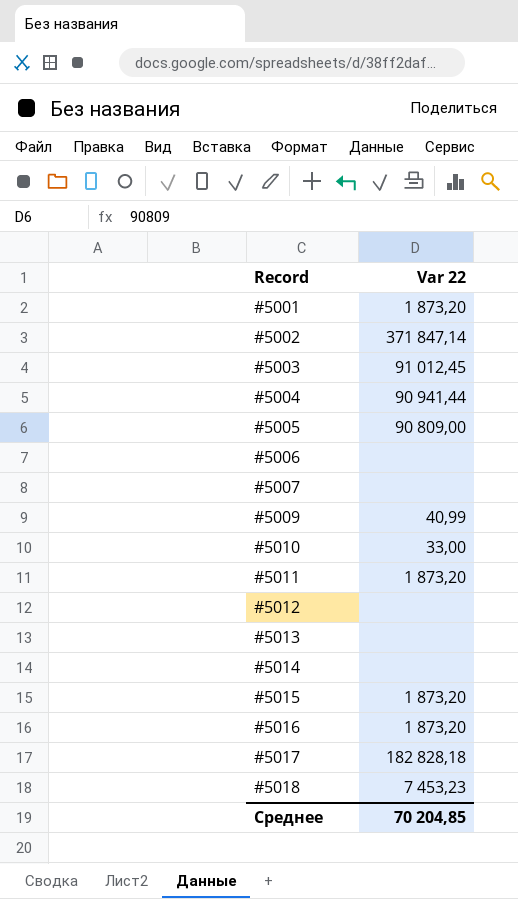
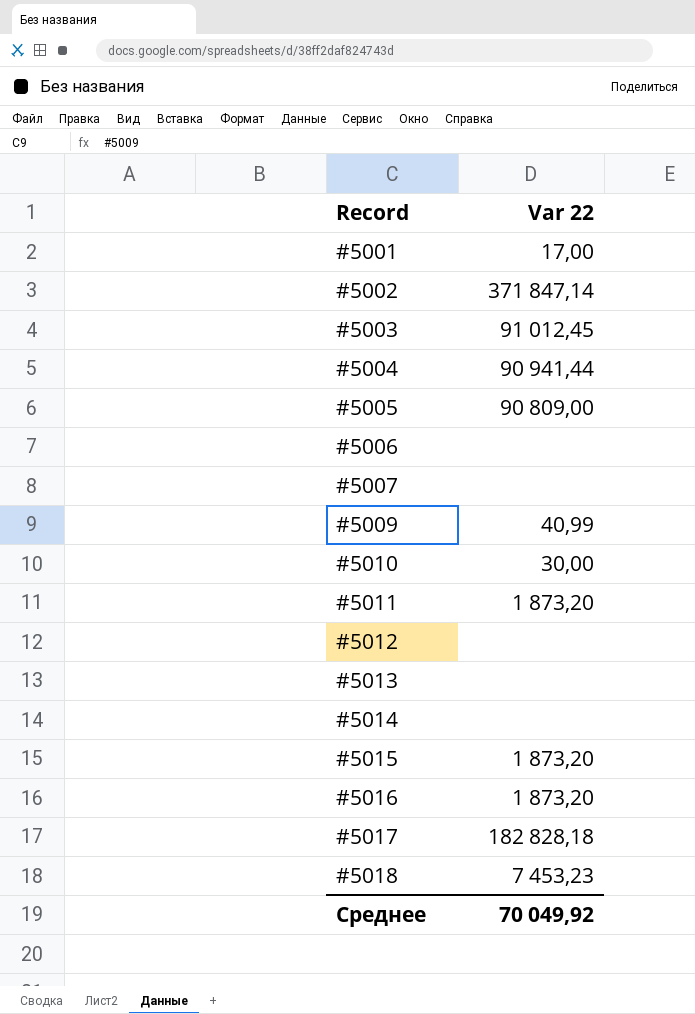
#5001 | Var 22: 1 873,20 -> 17,00
#5010 | Var 22: 33,00 -> 30,00
Среднее | Var 22: 70 204,85 -> 70 049,92

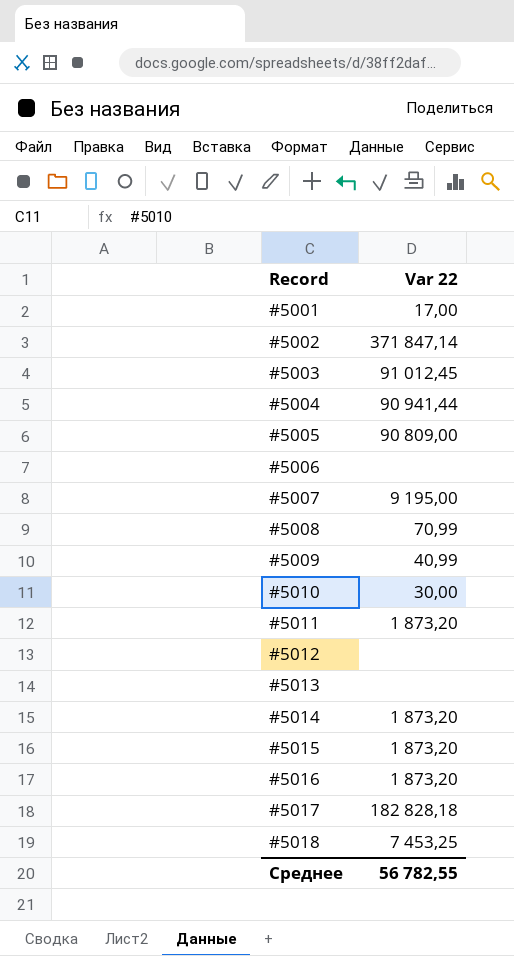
#5007 | Var 22: none -> 9 195,00
row #5008: none -> 70,99
#5014 | Var 22: none -> 1 873,20
#5018 | Var 22: 7 453,23 -> 7 453,25
Среднее | Var 22: 70 049,92 -> 56 782,55

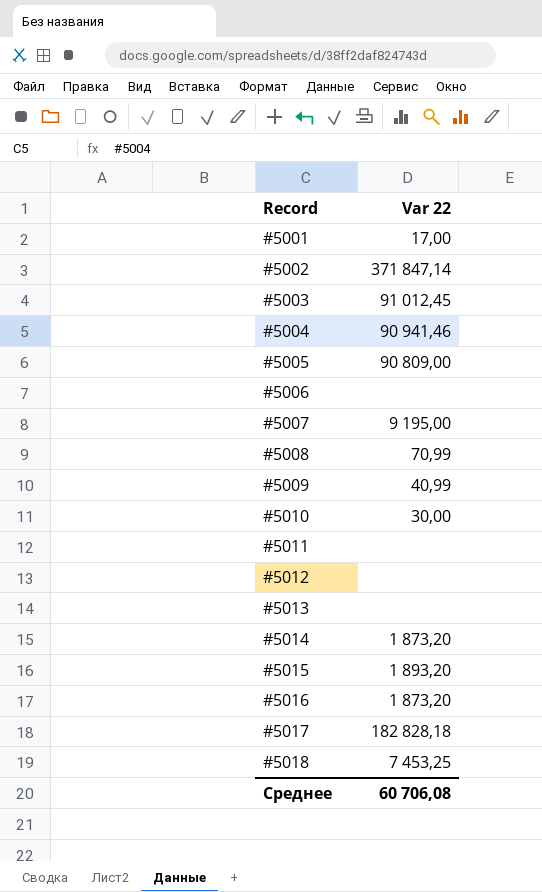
#5004 | Var 22: 90 941,44 -> 90 941,46
#5011 | Var 22: 1 873,20 -> none
#5015 | Var 22: 1 873,20 -> 1 893,20
Среднее | Var 22: 56 782,55 -> 60 706,08

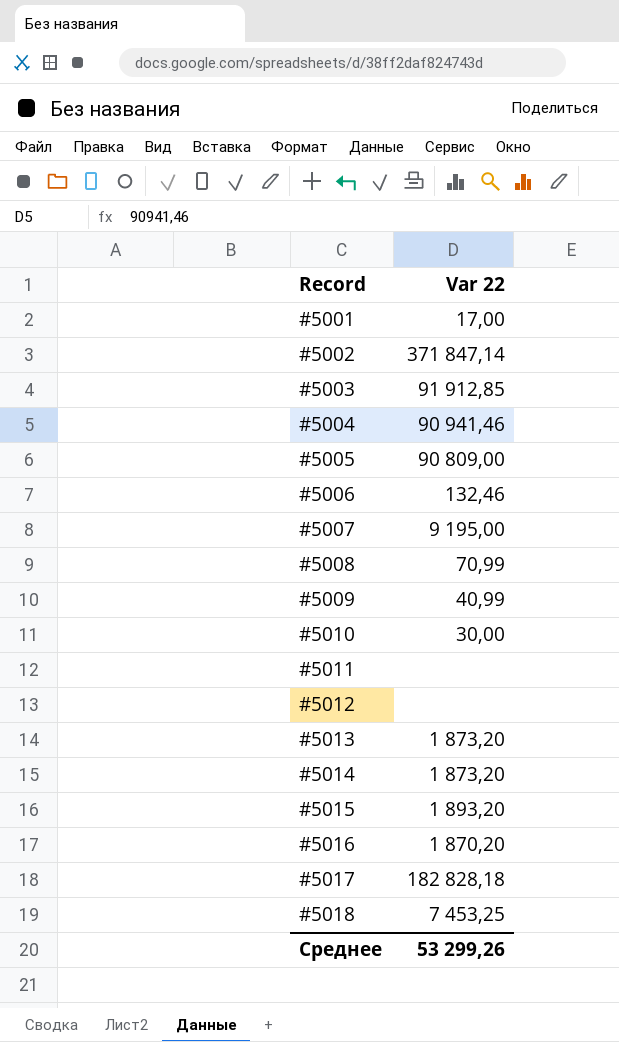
#5003 | Var 22: 91 012,45 -> 91 912,85
#5006 | Var 22: none -> 132,46
#5013 | Var 22: none -> 1 873,20
#5016 | Var 22: 1 873,20 -> 1 870,20
Среднее | Var 22: 60 706,08 -> 53 299,26

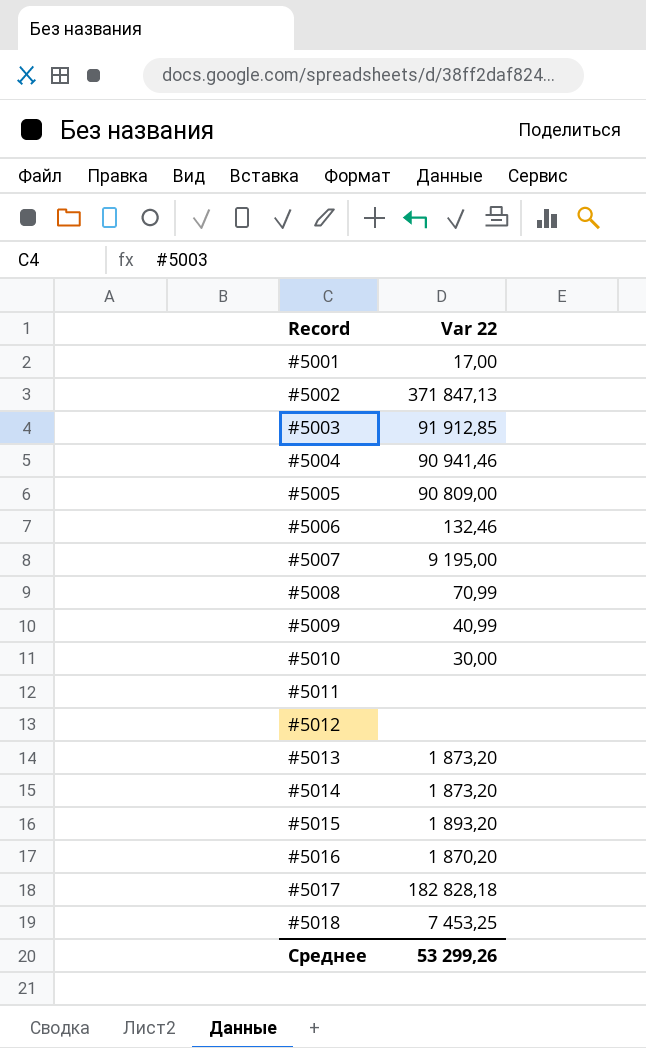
#5002 | Var 22: 371 847,14 -> 371 847,13

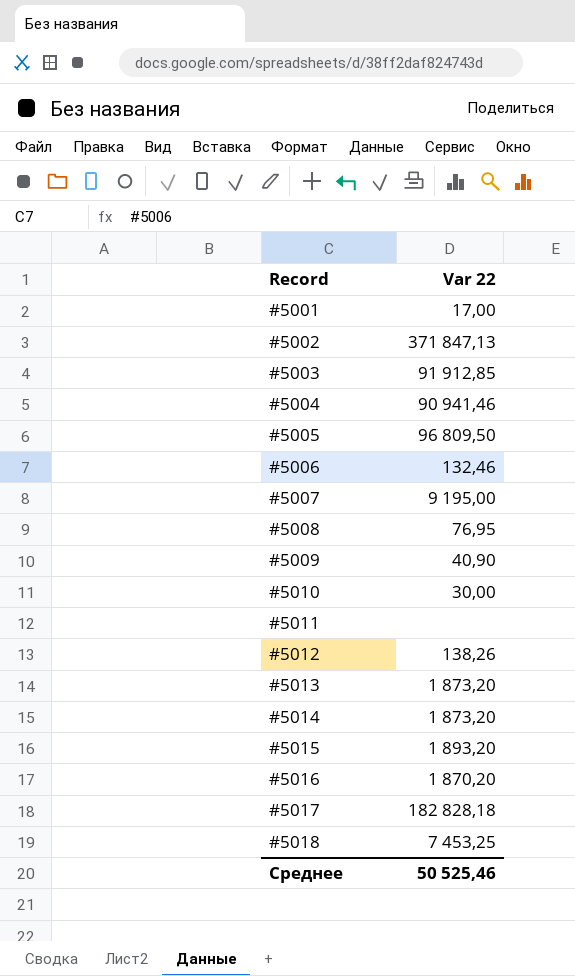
#5005 | Var 22: 90 809,00 -> 96 809,50
#5008 | Var 22: 70,99 -> 76,95
#5009 | Var 22: 40,99 -> 40,90
#5012 | Var 22: none -> 138,26
Среднее | Var 22: 53 299,26 -> 50 525,46

